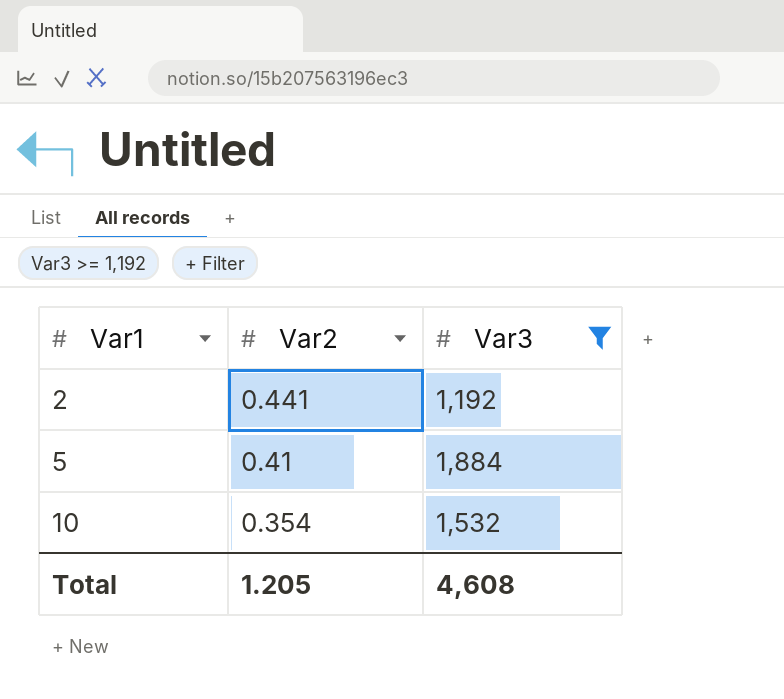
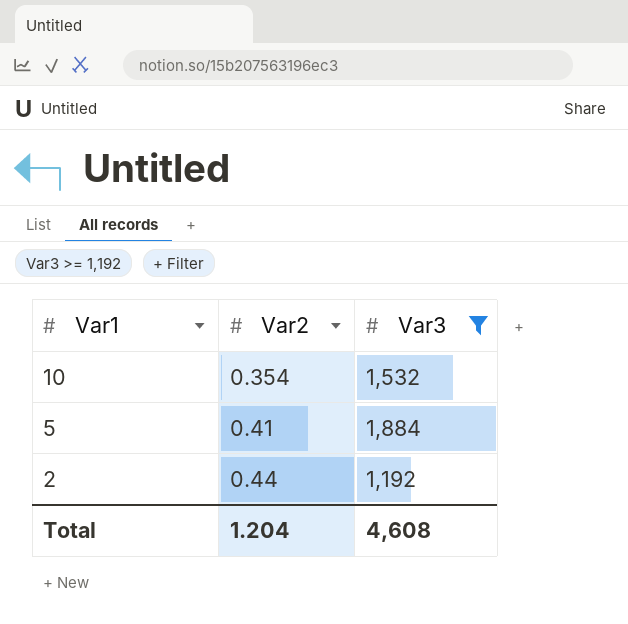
row order: Var1 ascending -> Var1 descending
2 | Var2: 0.441 -> 0.44
Total | Var2: 1.205 -> 1.204

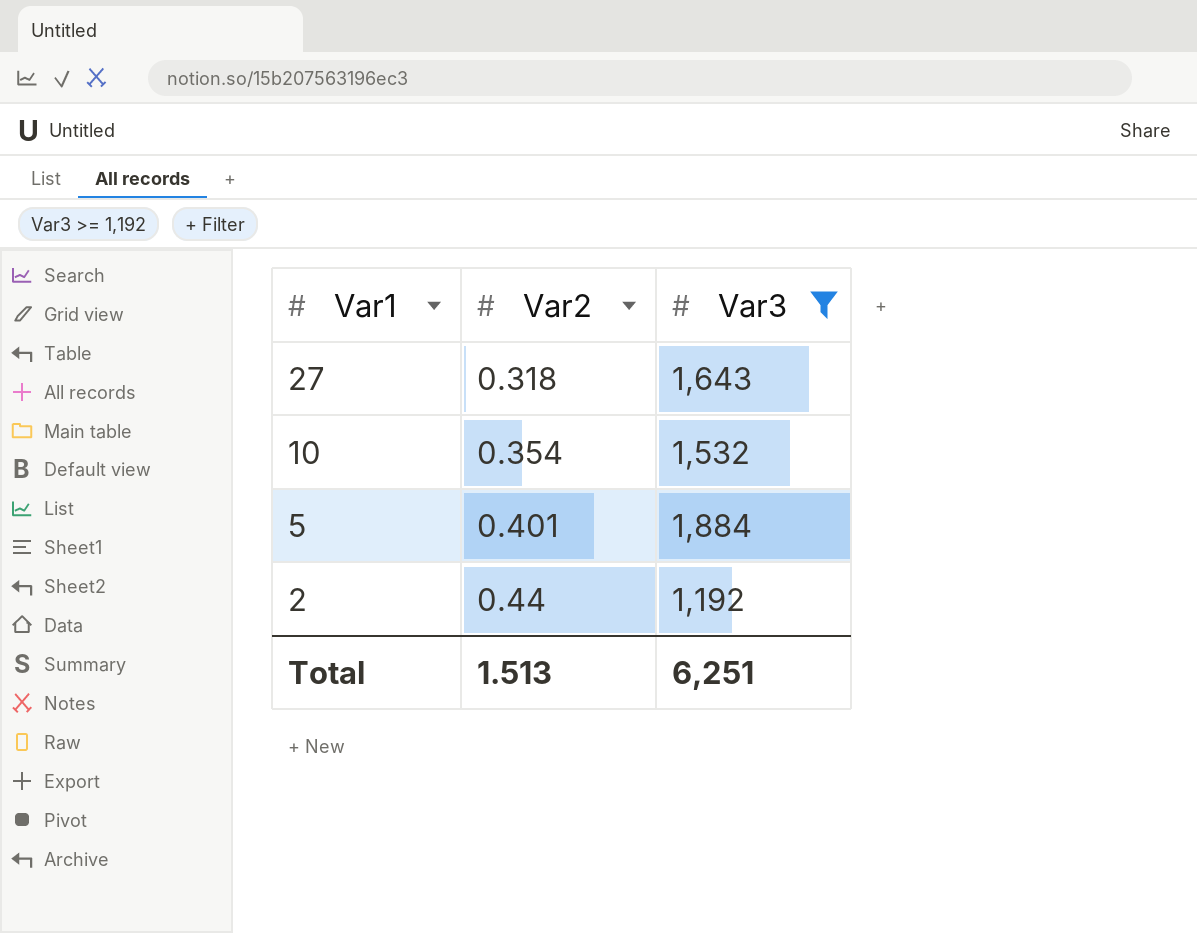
row 27: none -> 0.318 | 1,643
5 | Var2: 0.41 -> 0.401
Total | Var2: 1.204 -> 1.513
Total | Var3: 4,608 -> 6,251

